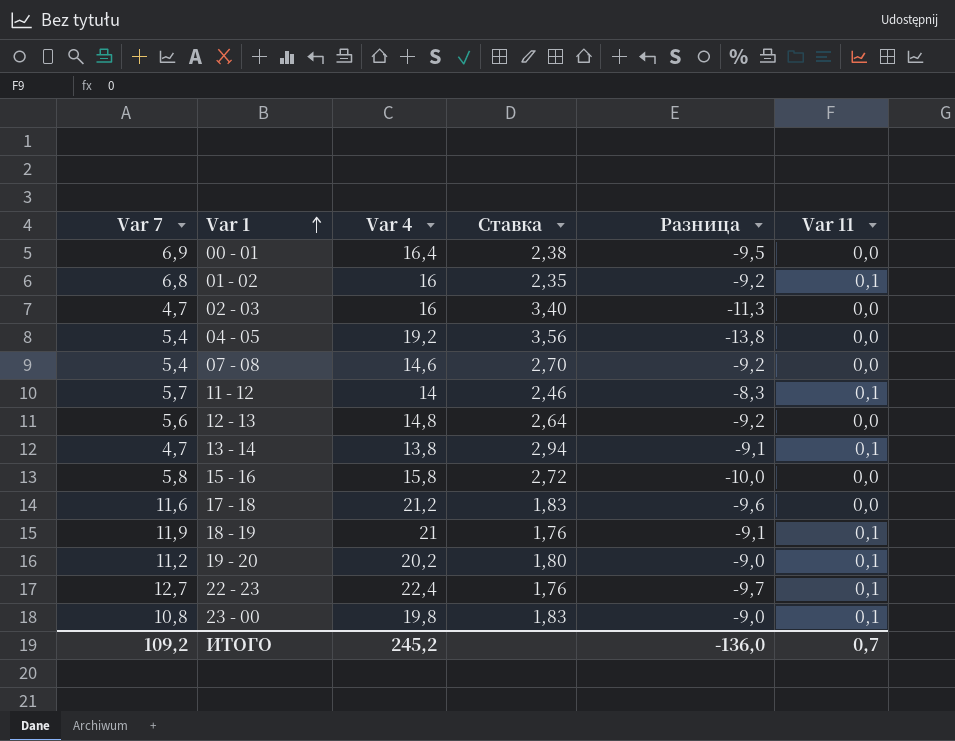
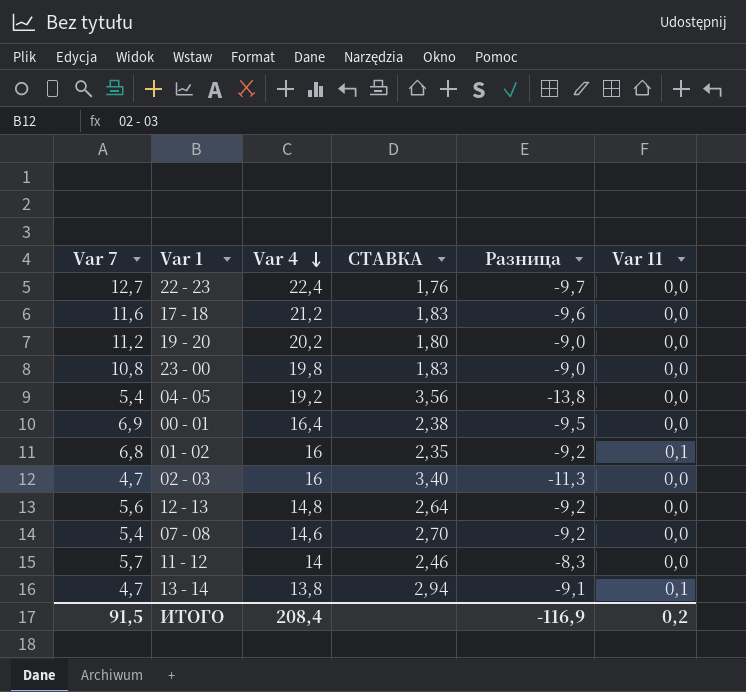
row order: Var 1 ascending -> Var 4 descending
column name: Ставка -> СТАВКА
row 15 - 16: 5,8 | 15,8 | 2,72 | -10,0 | 0,0 -> none
row 18 - 19: 11,9 | 21 | 1,76 | -9,1 | 0,1 -> none
22 - 23 | Var 11: 0,1 -> 0,0
19 - 20 | Var 11: 0,1 -> 0,0
23 - 00 | Var 11: 0,1 -> 0,0
11 - 12 | Var 11: 0,1 -> 0,0
ИТОГО | Var 7: 109,2 -> 91,5
ИТОГО | Var 4: 245,2 -> 208,4
ИТОГО | Разница: -136,0 -> -116,9
ИТОГО | Var 11: 0,7 -> 0,2

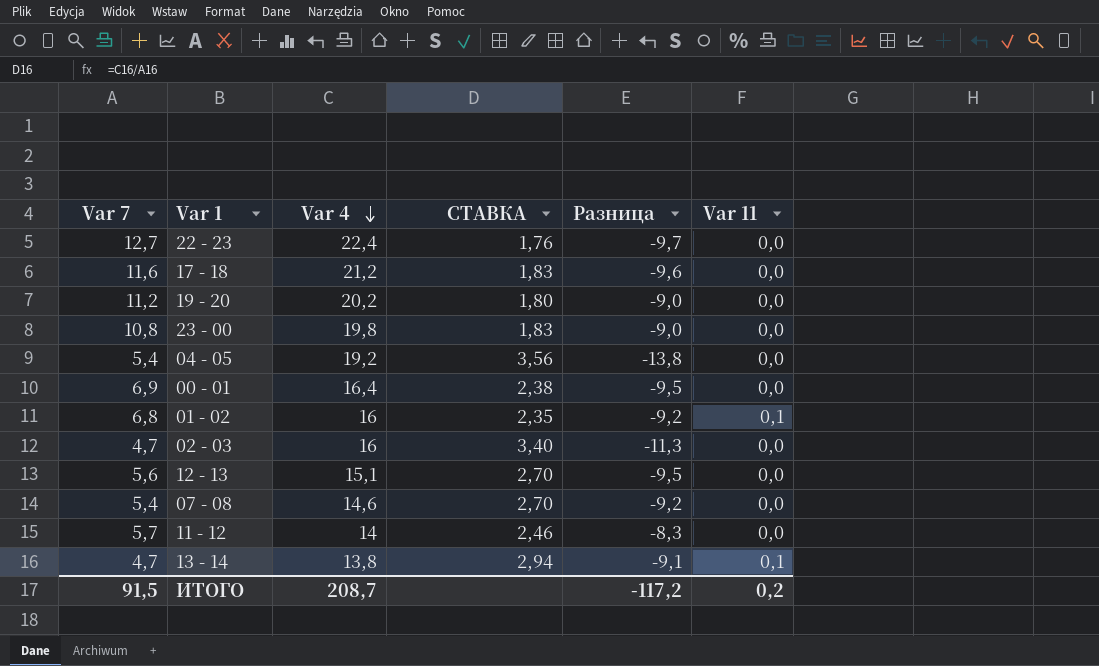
12 - 13 | Var 4: 14,8 -> 15,1
12 - 13 | СТАВКА: 2,64 -> 2,70
12 - 13 | Разница: -9,2 -> -9,5
ИТОГО | Var 4: 208,4 -> 208,7
ИТОГО | Разница: -116,9 -> -117,2

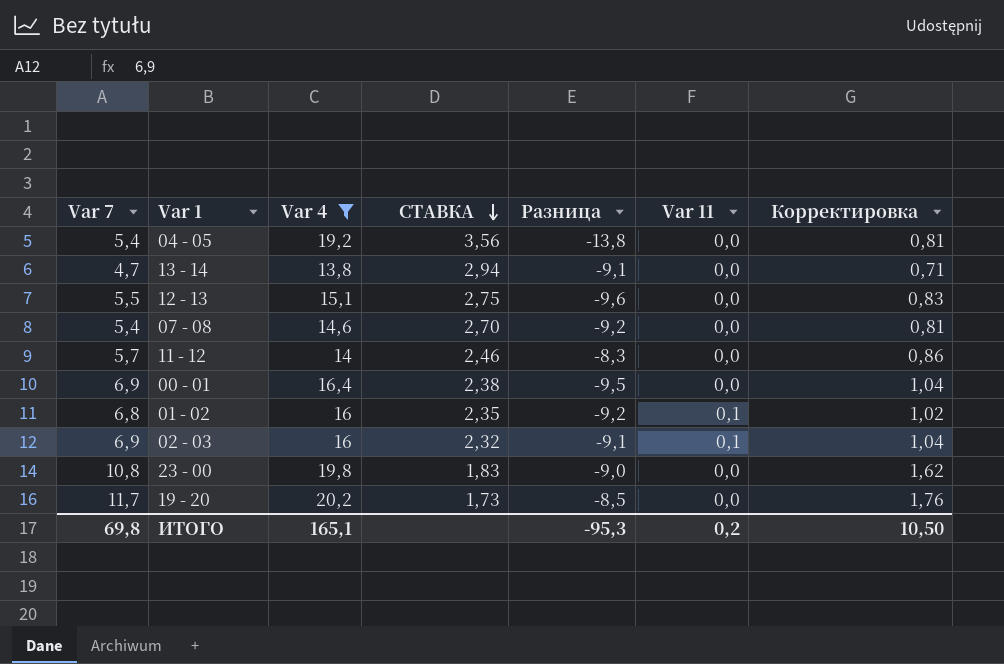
filter: none -> Var 4 <= 20,2
row order: Var 4 descending -> СТАВКА descending
column Корректировка | formula: none -> [Var 7] * 0,15
13 - 14 | Var 11: 0,1 -> 0,0
12 - 13 | Var 7: 5,6 -> 5,5
12 - 13 | СТАВКА: 2,70 -> 2,75
12 - 13 | Разница: -9,5 -> -9,6
02 - 03 | Var 7: 4,7 -> 6,9
02 - 03 | СТАВКА: 3,40 -> 2,32
02 - 03 | Разница: -11,3 -> -9,1
02 - 03 | Var 11: 0,0 -> 0,1
19 - 20 | Var 7: 11,2 -> 11,7
19 - 20 | СТАВКА: 1,80 -> 1,73
19 - 20 | Разница: -9,0 -> -8,5
ИТОГО | Var 7: 91,5 -> 69,8
ИТОГО | Var 4: 208,7 -> 165,1
ИТОГО | Разница: -117,2 -> -95,3

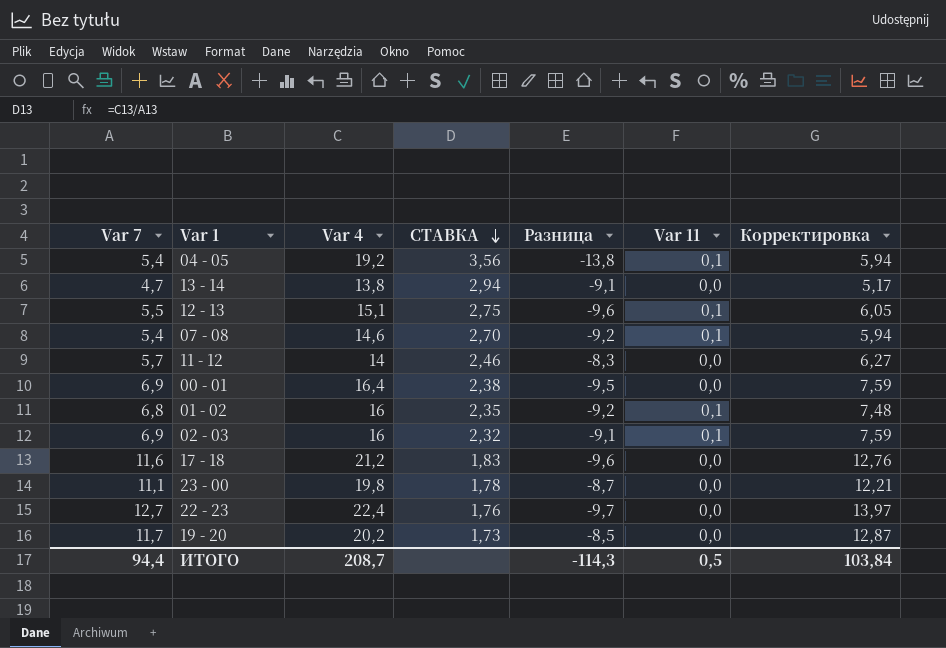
filter: Var 4 <= 20,2 -> none
column Корректировка | formula: [Var 7] * 0,15 -> [Var 7] * 1,1
04 - 05 | Var 11: 0,0 -> 0,1
12 - 13 | Var 11: 0,0 -> 0,1
07 - 08 | Var 11: 0,0 -> 0,1
23 - 00 | Var 7: 10,8 -> 11,1
23 - 00 | СТАВКА: 1,83 -> 1,78
23 - 00 | Разница: -9,0 -> -8,7
ИТОГО | Var 7: 69,8 -> 94,4
ИТОГО | Var 4: 165,1 -> 208,7
ИТОГО | Разница: -95,3 -> -114,3
ИТОГО | Var 11: 0,2 -> 0,5
ИТОГО | Корректировка: 10,50 -> 103,84

